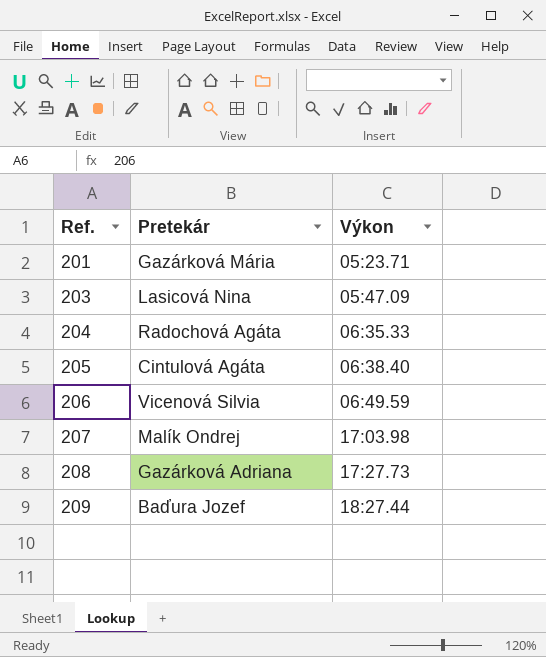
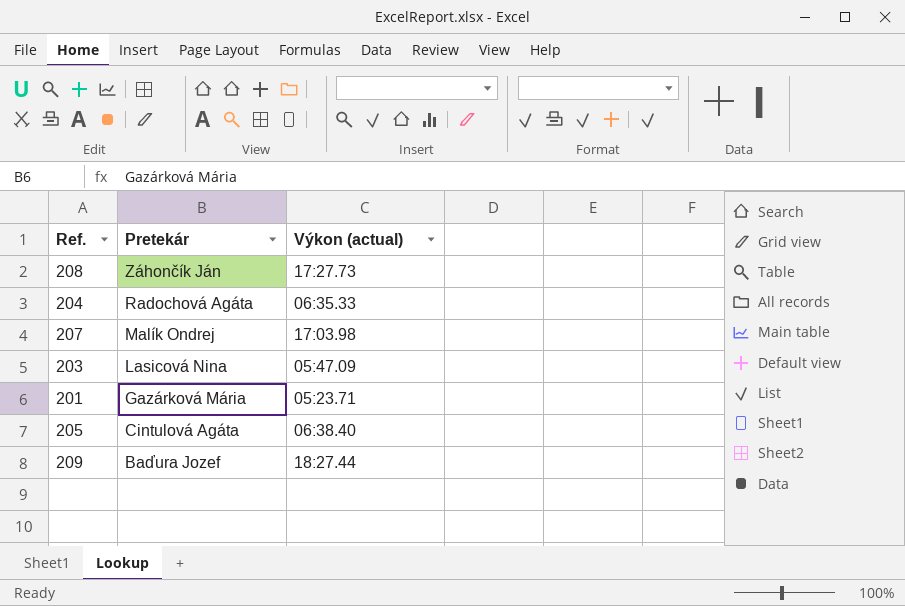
row order: Ref. ascending -> Pretekár descending
column name: Výkon -> Výkon (actual)
row 206: Vicenová Silvia | 06:49.59 -> none
208 | Pretekár: Gazárková Adriana -> Záhončík Ján

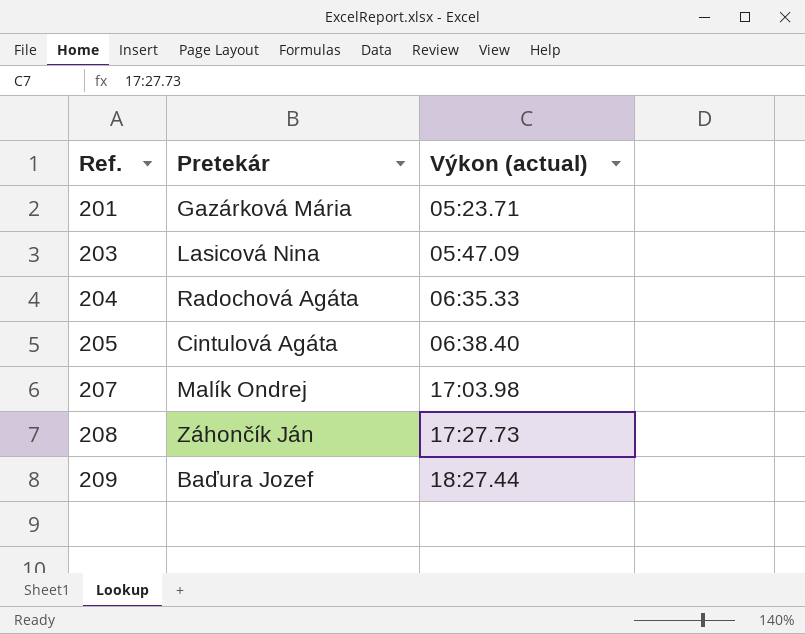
row order: Pretekár descending -> Ref. ascending

